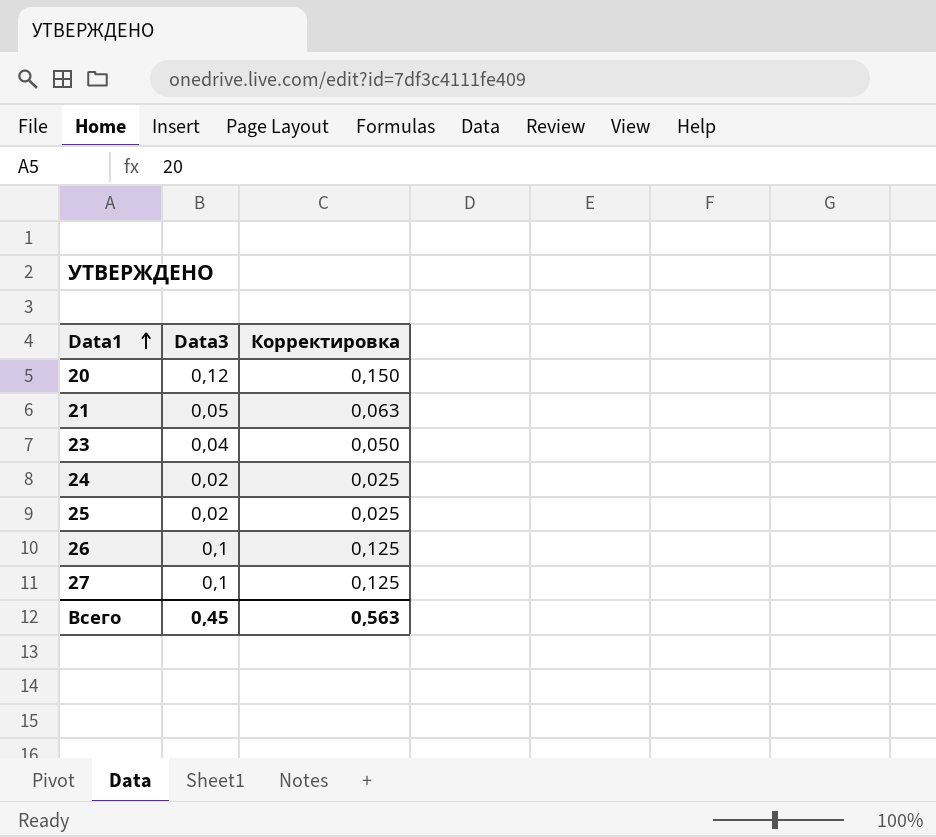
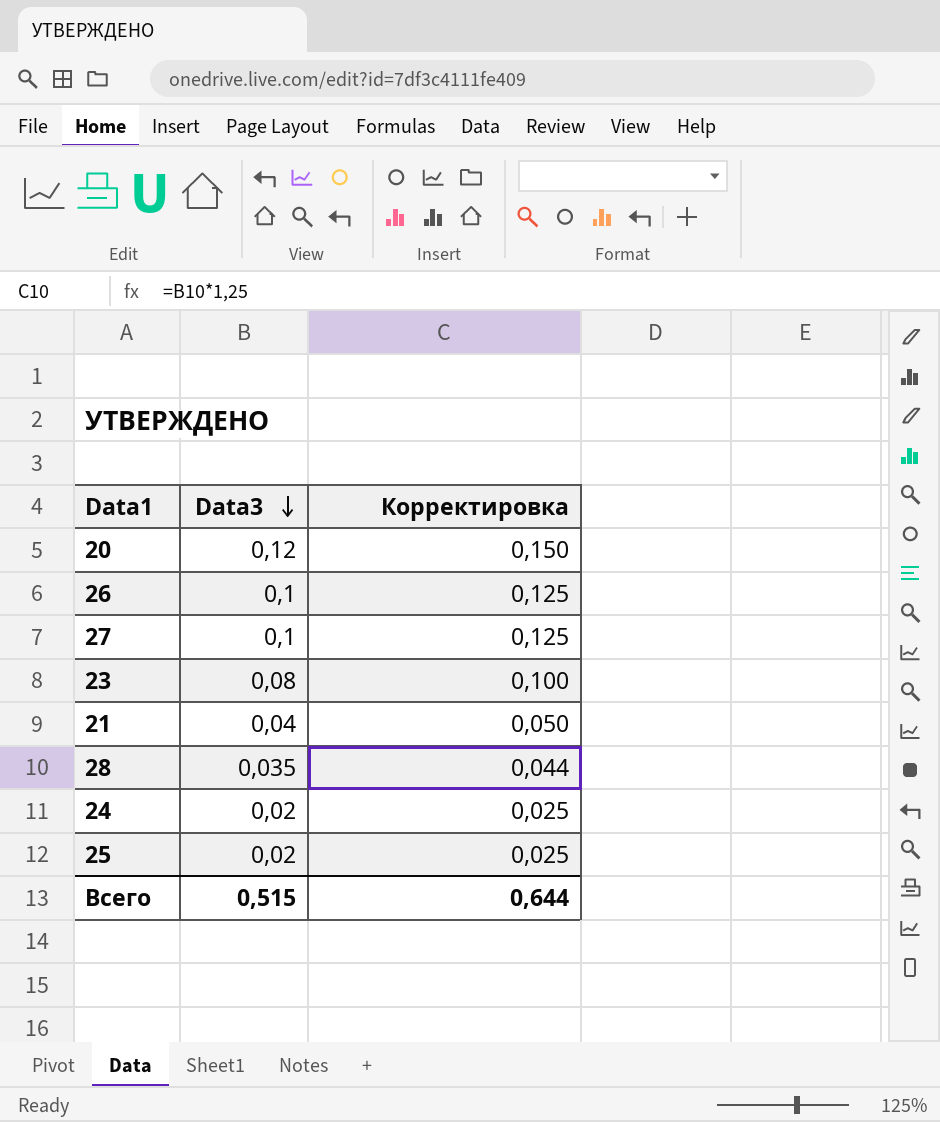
row order: Data1 ascending -> Data3 descending
23 | Data3: 0,04 -> 0,08
23 | Корректировка: 0,050 -> 0,100
21 | Data3: 0,05 -> 0,04
21 | Корректировка: 0,063 -> 0,050
row 28: none -> 0,035 | 0,044
Всего | Data3: 0,45 -> 0,515
Всего | Корректировка: 0,563 -> 0,644

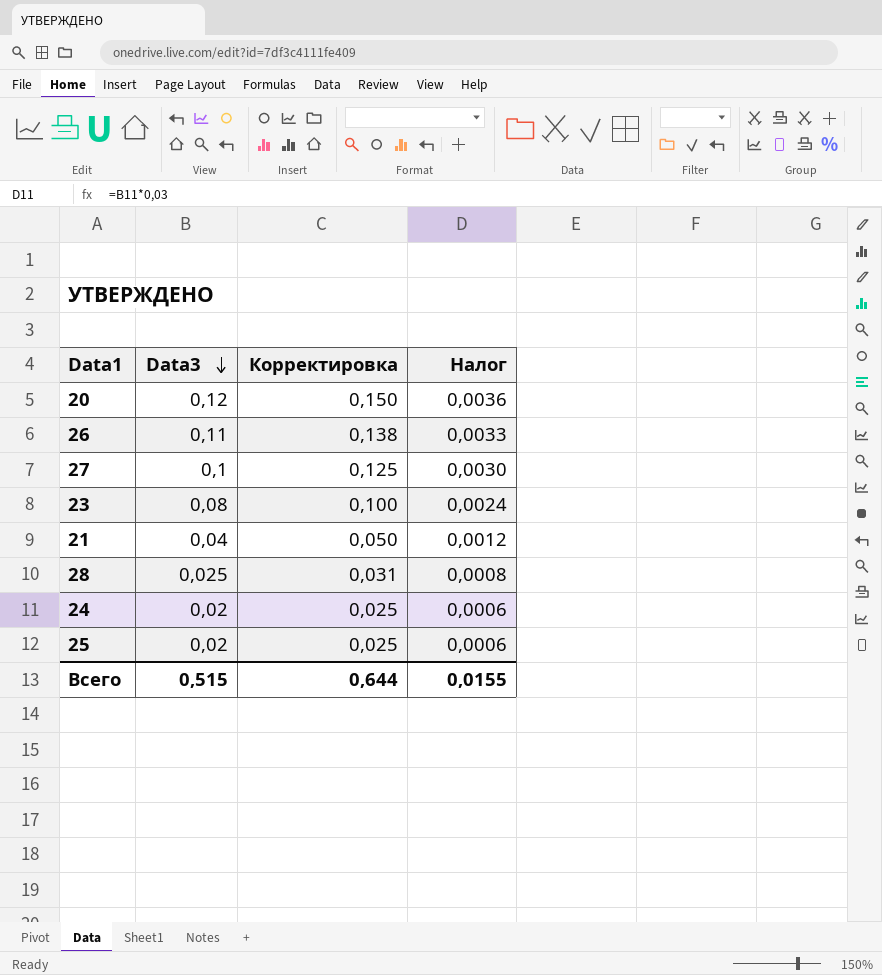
column Налог | formula: none -> [Data3] * 0,03
26 | Data3: 0,1 -> 0,11
26 | Корректировка: 0,125 -> 0,138
28 | Data3: 0,035 -> 0,025
28 | Корректировка: 0,044 -> 0,031

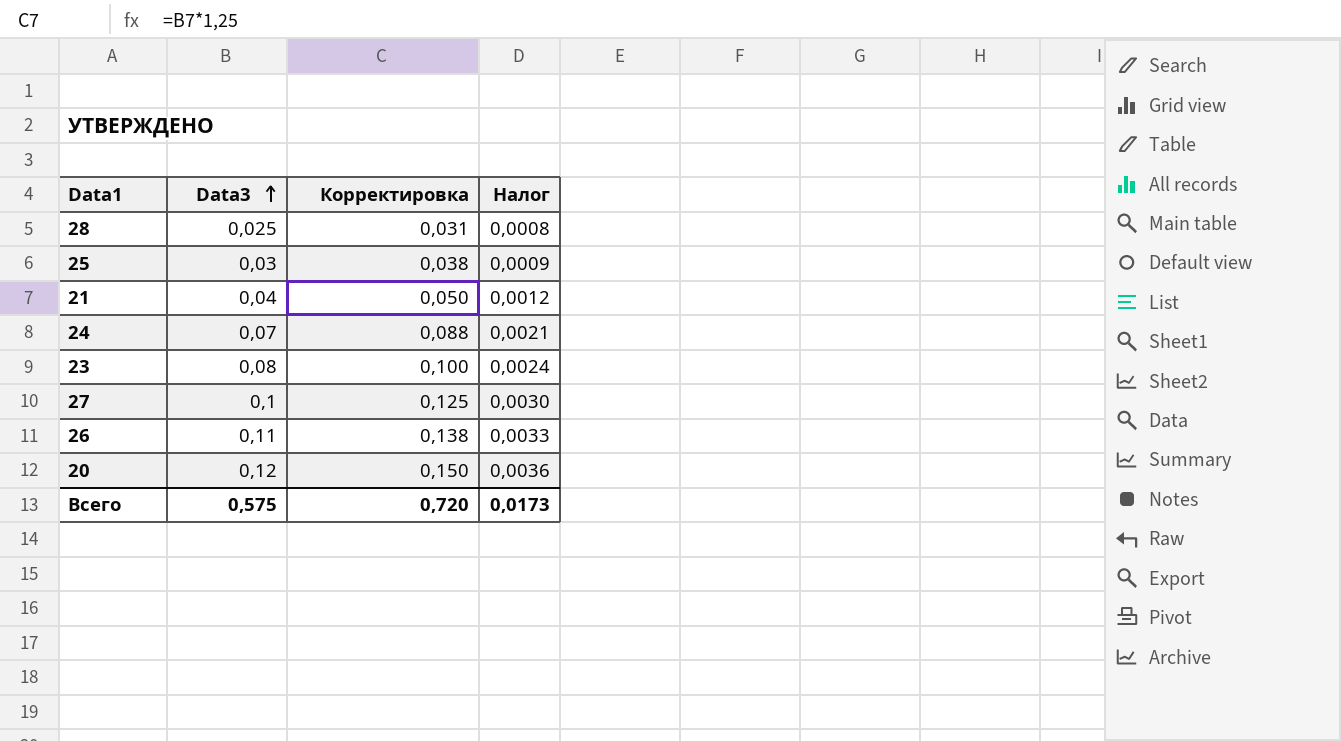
row order: Data3 descending -> Data3 ascending
25 | Data3: 0,02 -> 0,03
25 | Корректировка: 0,025 -> 0,038
25 | Налог: 0,0006 -> 0,0009
24 | Data3: 0,02 -> 0,07
24 | Корректировка: 0,025 -> 0,088
24 | Налог: 0,0006 -> 0,0021
Всего | Data3: 0,515 -> 0,575
Всего | Корректировка: 0,644 -> 0,720
Всего | Налог: 0,0155 -> 0,0173

